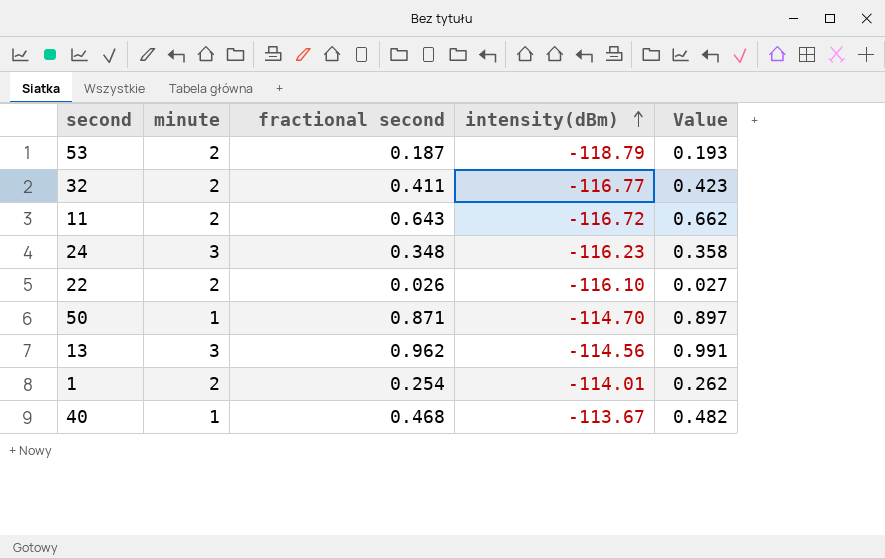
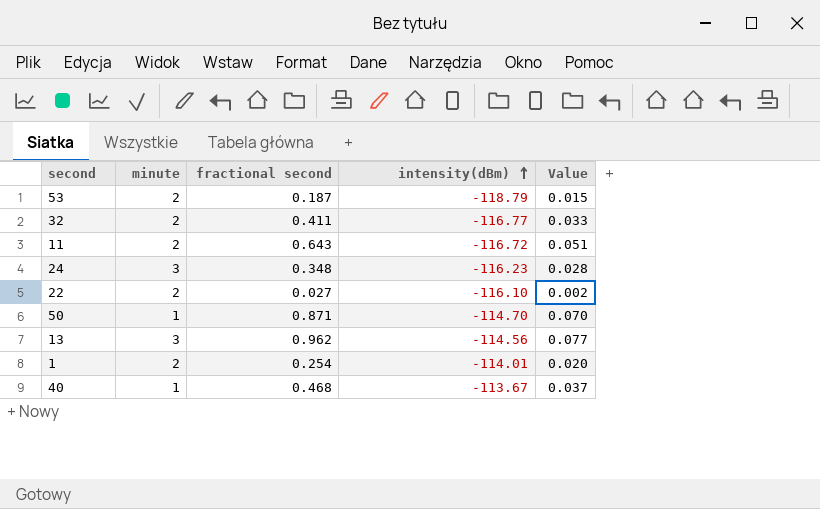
column Value | formula: [fractional second] * 1.03 -> [fractional second] * 0.08
22 | fractional second: 0.026 -> 0.027

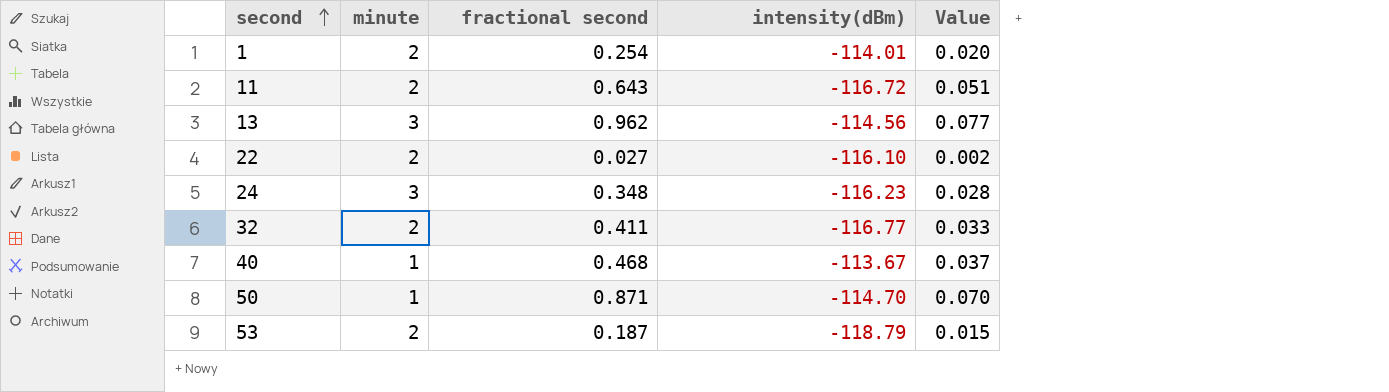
row order: intensity(dBm) ascending -> second ascending

